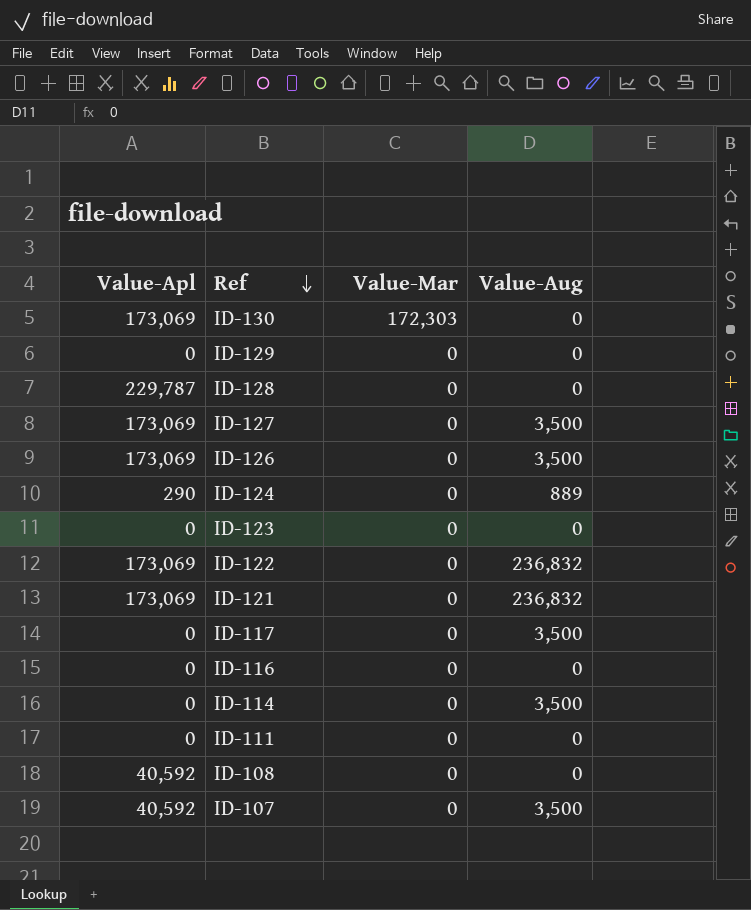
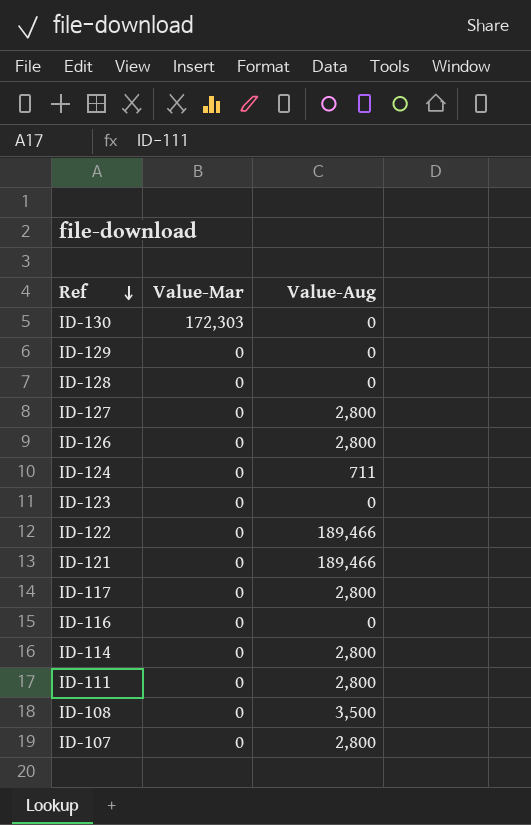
column Value-Apl | position: 1 -> none
ID-127 | Value-Aug: 3,500 -> 2,800
ID-126 | Value-Aug: 3,500 -> 2,800
ID-124 | Value-Aug: 889 -> 711
ID-122 | Value-Aug: 236,832 -> 189,466
ID-121 | Value-Aug: 236,832 -> 189,466
ID-117 | Value-Aug: 3,500 -> 2,800
ID-114 | Value-Aug: 3,500 -> 2,800
ID-111 | Value-Aug: 0 -> 2,800
ID-108 | Value-Aug: 0 -> 3,500
ID-107 | Value-Aug: 3,500 -> 2,800

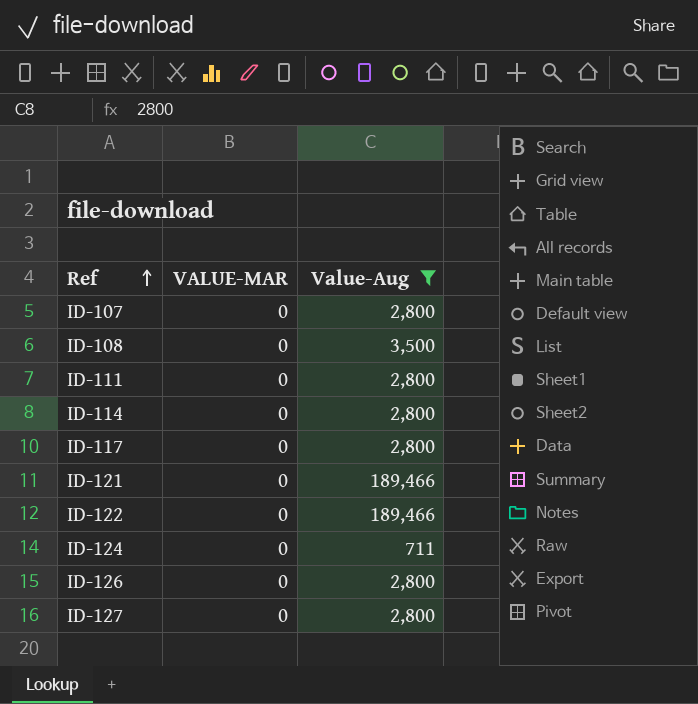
filter: none -> Value-Aug != 0
row order: Ref descending -> Ref ascending
column name: Value-Mar -> VALUE-MAR

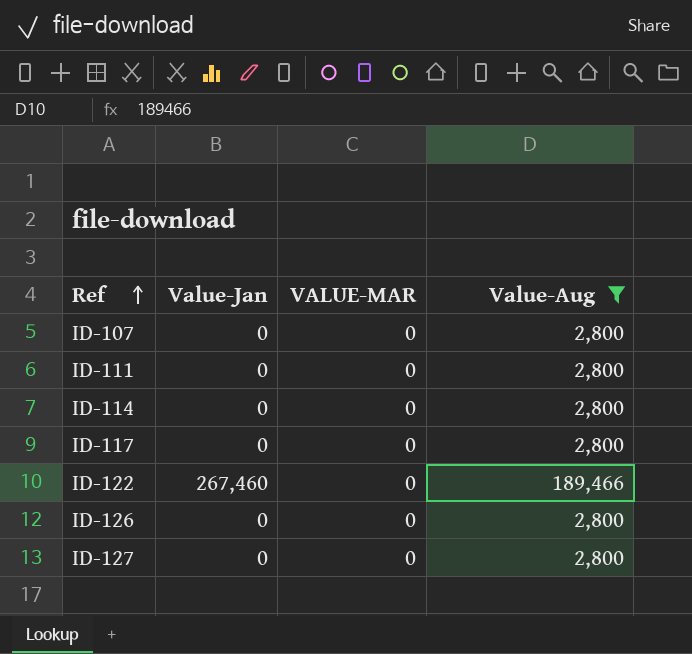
column Value-Jan | position: none -> 2
row ID-108: 0 | 3,500 -> none
row ID-121: 0 | 189,466 -> none
row ID-124: 0 | 711 -> none

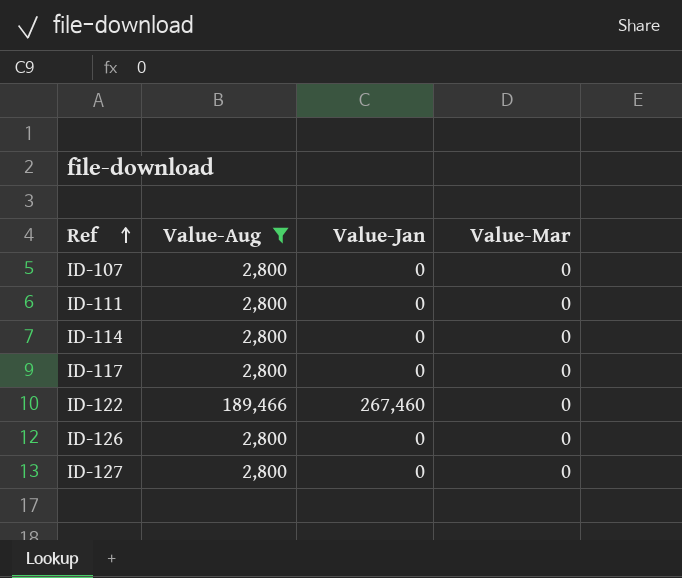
column Value-Aug | position: 4 -> 2
column name: VALUE-MAR -> Value-Mar

